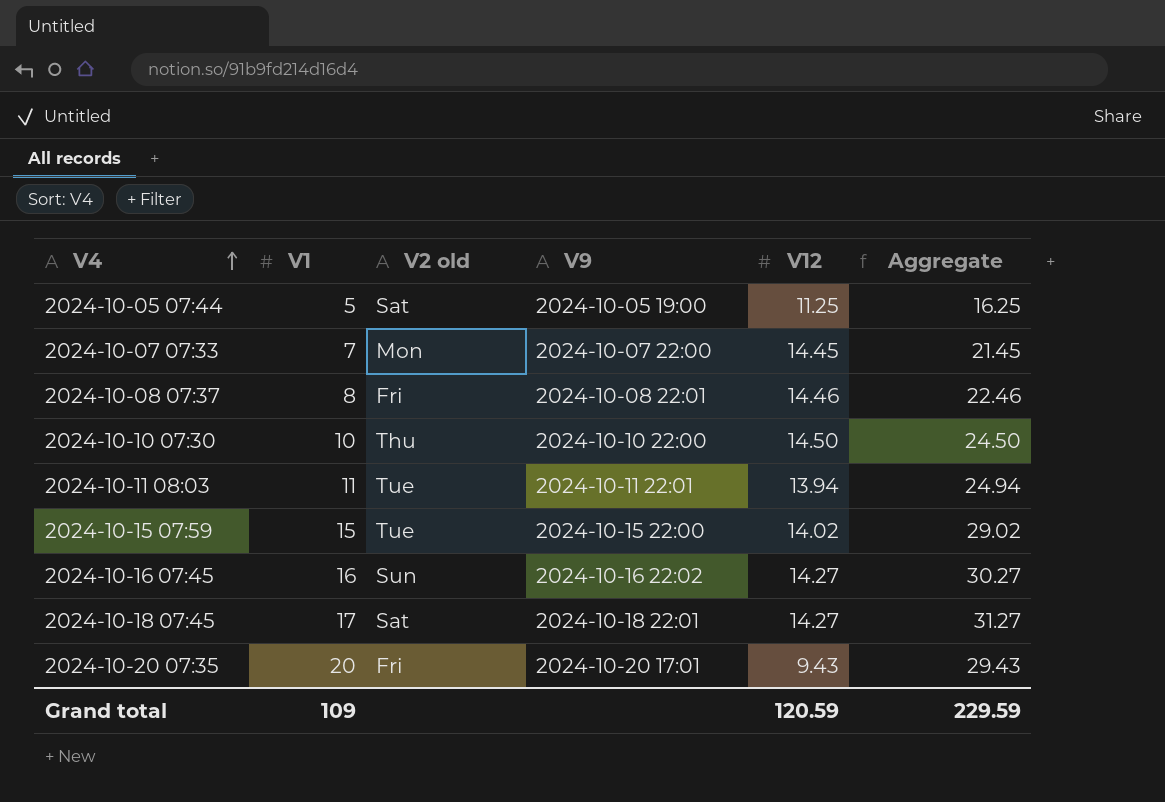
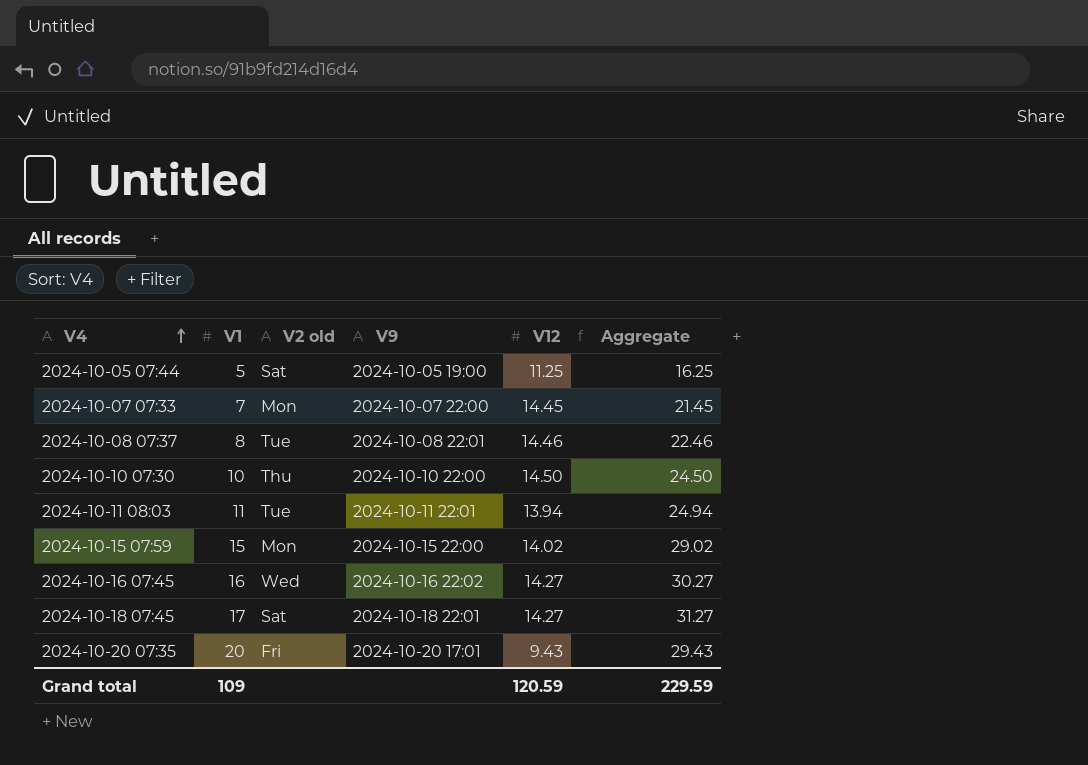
2024-10-08 07:37 | V2 old: Fri -> Tue
2024-10-15 07:59 | V2 old: Tue -> Mon
2024-10-16 07:45 | V2 old: Sun -> Wed

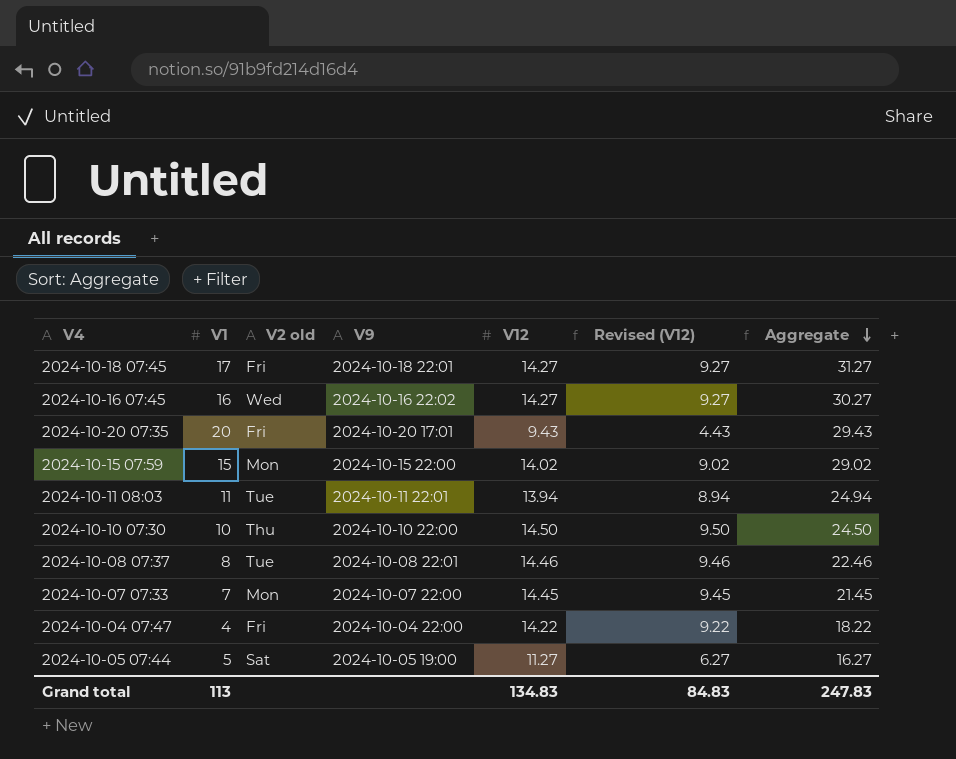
row order: V4 ascending -> Aggregate descending
column Revised (V12) | formula: none -> [V12] - 5
2024-10-18 07:45 | V2 old: Sat -> Fri
row 2024-10-04 07:47: none -> 4 | Fri | 2024-10-04 22:00 | 14.22 | 9.22 | 18.22
2024-10-05 07:44 | V12: 11.25 -> 11.27
2024-10-05 07:44 | Aggregate: 16.25 -> 16.27
Grand total | V1: 109 -> 113
Grand total | V12: 120.59 -> 134.83
Grand total | Aggregate: 229.59 -> 247.83

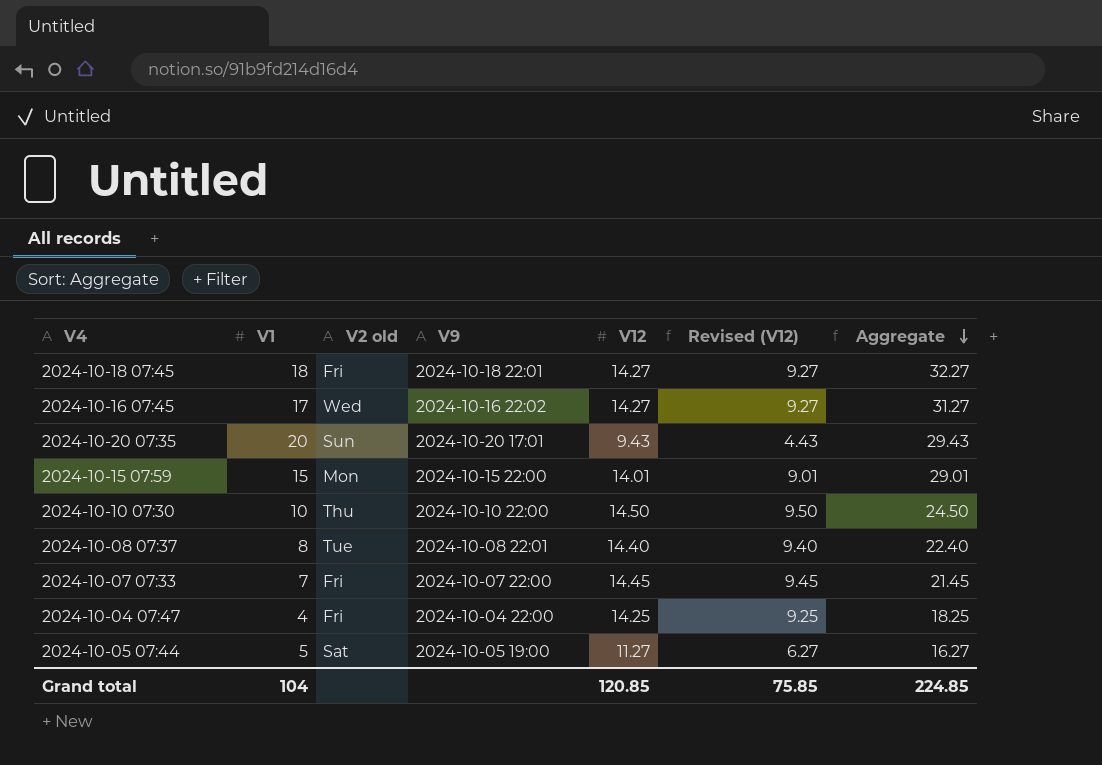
row 2024-10-11 08:03: 11 | Tue | 2024-10-11 22:01 | 13.94 | 8.94 | 24.94 -> none
2024-10-18 07:45 | V1: 17 -> 18
2024-10-18 07:45 | Aggregate: 31.27 -> 32.27
2024-10-16 07:45 | V1: 16 -> 17
2024-10-16 07:45 | Aggregate: 30.27 -> 31.27
2024-10-20 07:35 | V2 old: Fri -> Sun
2024-10-15 07:59 | V12: 14.02 -> 14.01
2024-10-15 07:59 | Revised (V12): 9.02 -> 9.01
2024-10-15 07:59 | Aggregate: 29.02 -> 29.01
2024-10-08 07:37 | V12: 14.46 -> 14.40
2024-10-08 07:37 | Revised (V12): 9.46 -> 9.40
2024-10-08 07:37 | Aggregate: 22.46 -> 22.40
2024-10-07 07:33 | V2 old: Mon -> Fri
2024-10-04 07:47 | V12: 14.22 -> 14.25
2024-10-04 07:47 | Revised (V12): 9.22 -> 9.25
2024-10-04 07:47 | Aggregate: 18.22 -> 18.25
Grand total | V1: 113 -> 104
Grand total | V12: 134.83 -> 120.85
Grand total | Revised (V12): 84.83 -> 75.85
Grand total | Aggregate: 247.83 -> 224.85

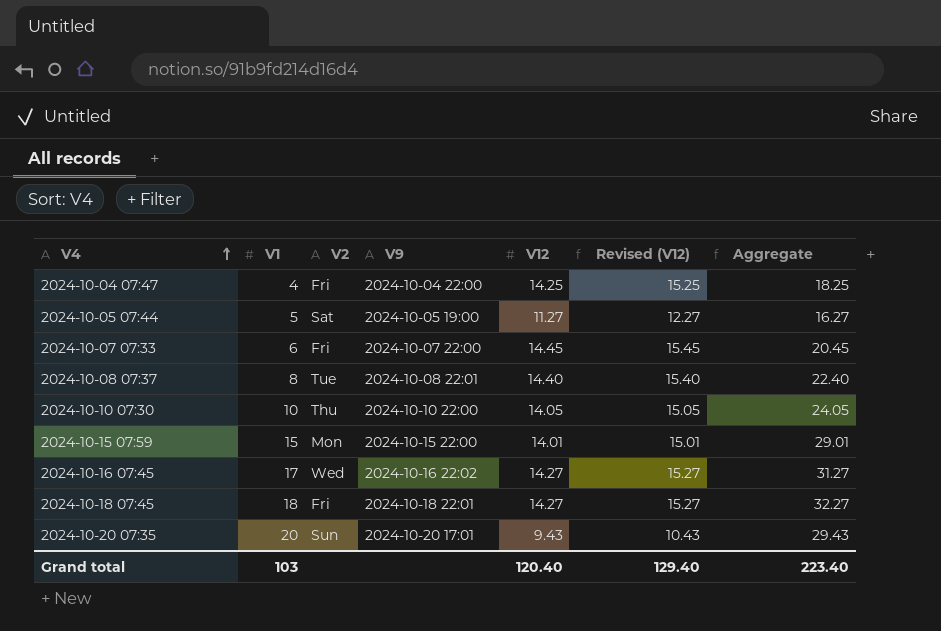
row order: Aggregate descending -> V4 ascending
column name: V2 old -> V2
column Revised (V12) | formula: [V12] - 5 -> [V12] + 1
2024-10-07 07:33 | V1: 7 -> 6
2024-10-07 07:33 | Aggregate: 21.45 -> 20.45
2024-10-10 07:30 | V12: 14.50 -> 14.05
2024-10-10 07:30 | Aggregate: 24.50 -> 24.05
Grand total | V1: 104 -> 103
Grand total | V12: 120.85 -> 120.40
Grand total | Revised (V12): 75.85 -> 129.40
Grand total | Aggregate: 224.85 -> 223.40

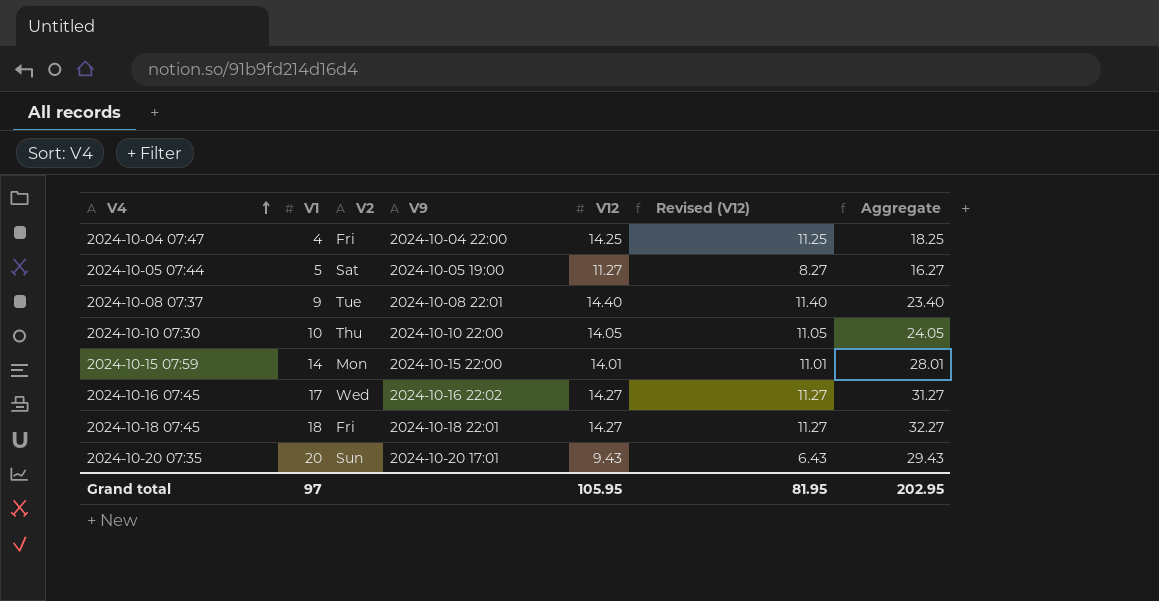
column Revised (V12) | formula: [V12] + 1 -> [V12] - 3
row 2024-10-07 07:33: 6 | Fri | 2024-10-07 22:00 | 14.45 | 15.45 | 20.45 -> none
2024-10-08 07:37 | V1: 8 -> 9
2024-10-08 07:37 | Aggregate: 22.40 -> 23.40
2024-10-15 07:59 | V1: 15 -> 14
2024-10-15 07:59 | Aggregate: 29.01 -> 28.01
Grand total | V1: 103 -> 97
Grand total | V12: 120.40 -> 105.95
Grand total | Revised (V12): 129.40 -> 81.95
Grand total | Aggregate: 223.40 -> 202.95

